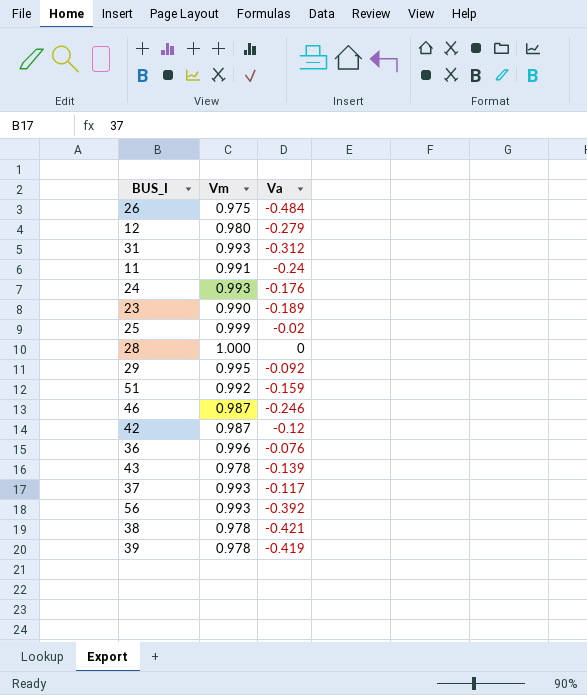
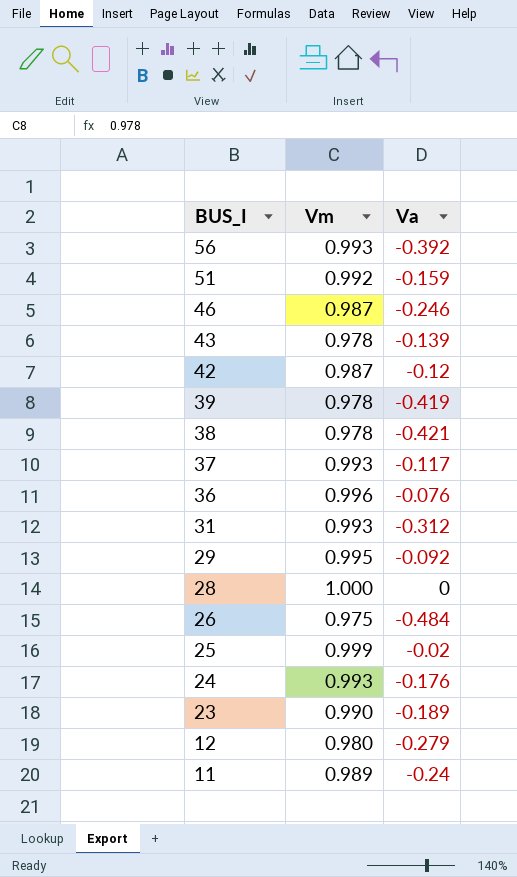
row order: none -> BUS_I descending
11 | Vm: 0.991 -> 0.989

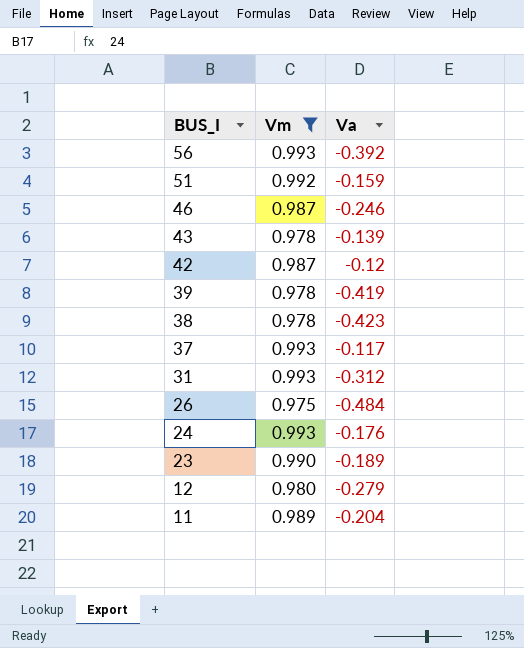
filter: none -> Vm <= 0.993
38 | Va: -0.421 -> -0.423
11 | Va: -0.24 -> -0.204

